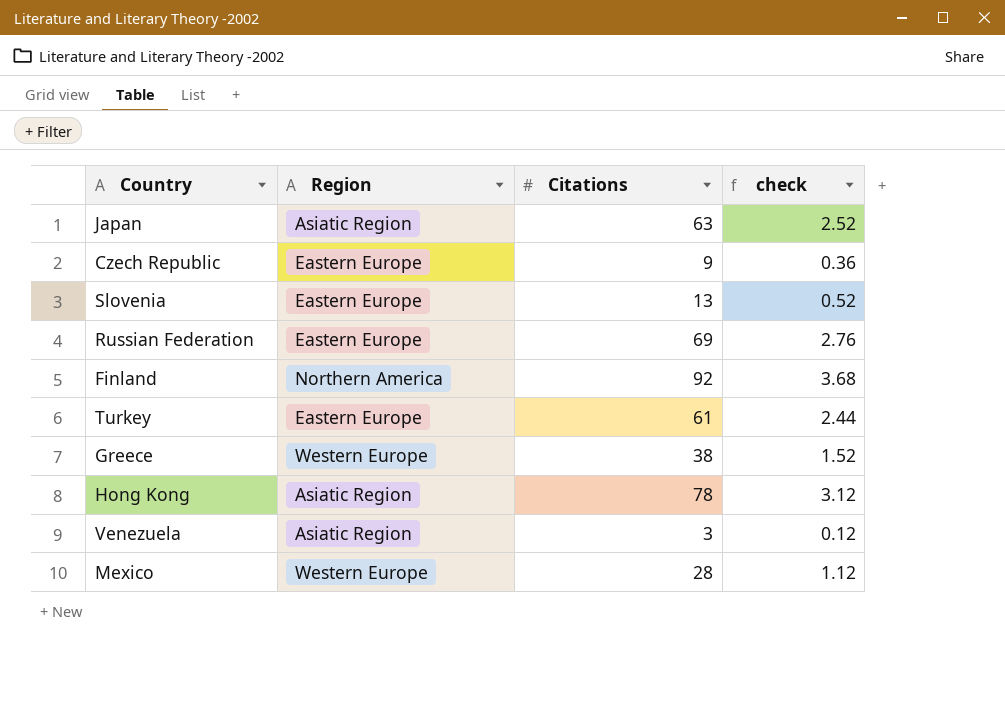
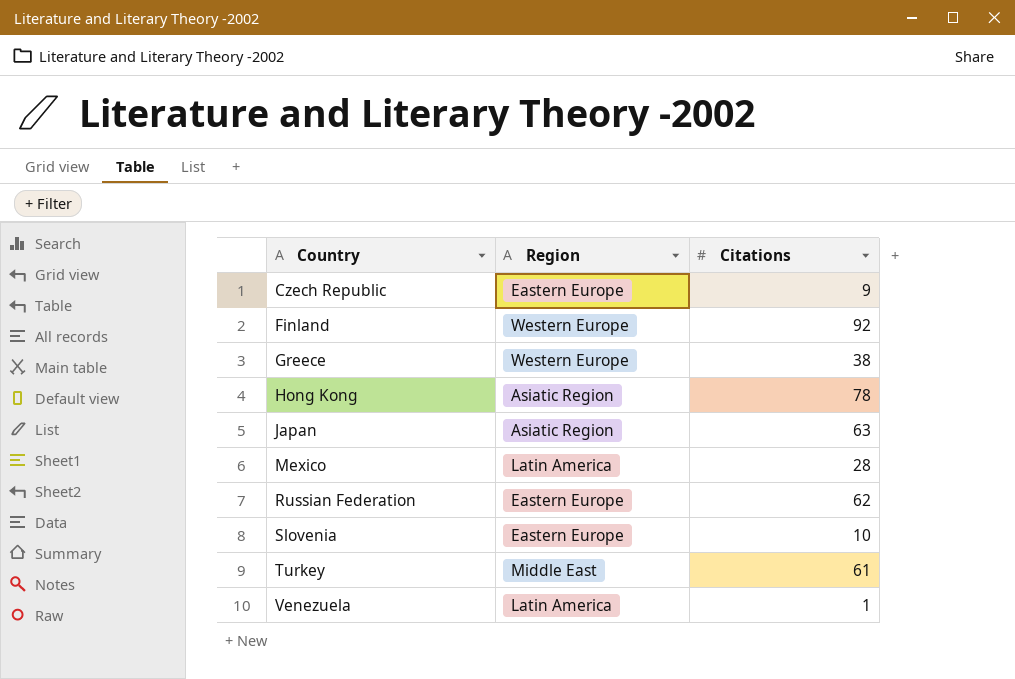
row order: none -> Country ascending
column check | formula: [Citations] * 0.04 -> none
Finland | Region: Northern America -> Western Europe
Mexico | Region: Western Europe -> Latin America
Russian Federation | Citations: 69 -> 62
Slovenia | Citations: 13 -> 10
Turkey | Region: Eastern Europe -> Middle East
Venezuela | Region: Asiatic Region -> Latin America
Venezuela | Citations: 3 -> 1

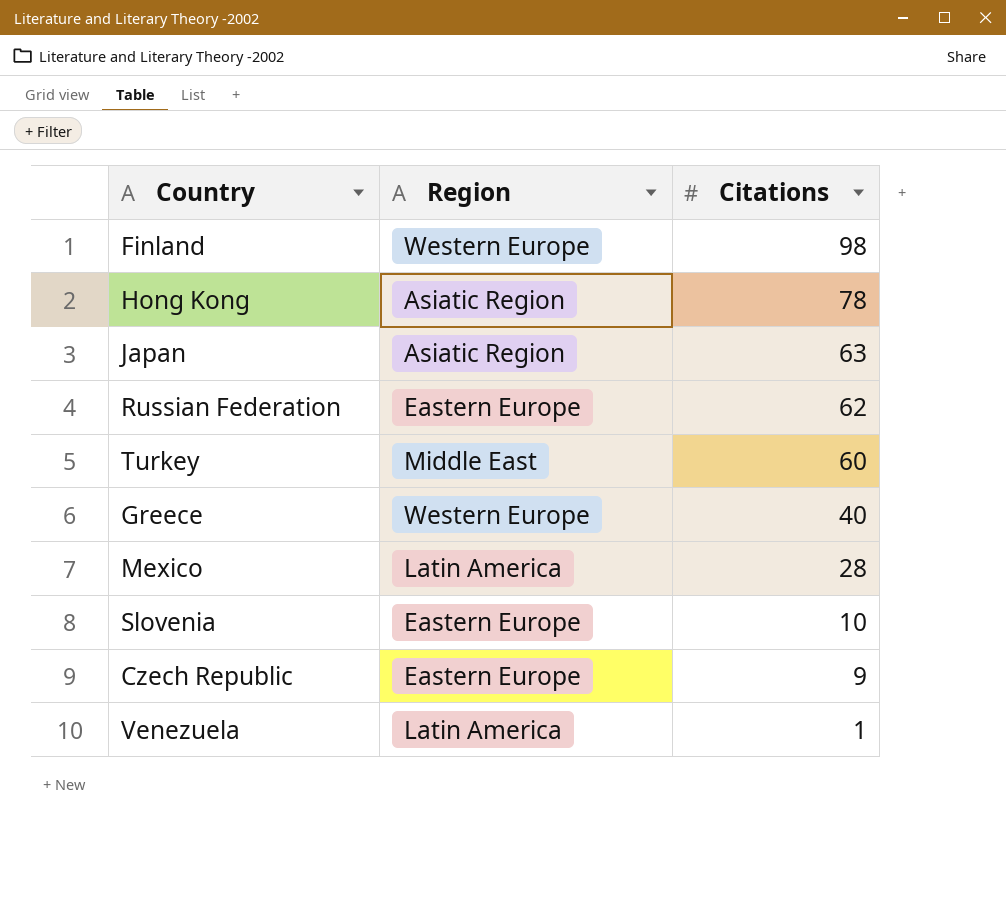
row order: Country ascending -> Citations descending
Finland | Citations: 92 -> 98
Turkey | Citations: 61 -> 60
Greece | Citations: 38 -> 40

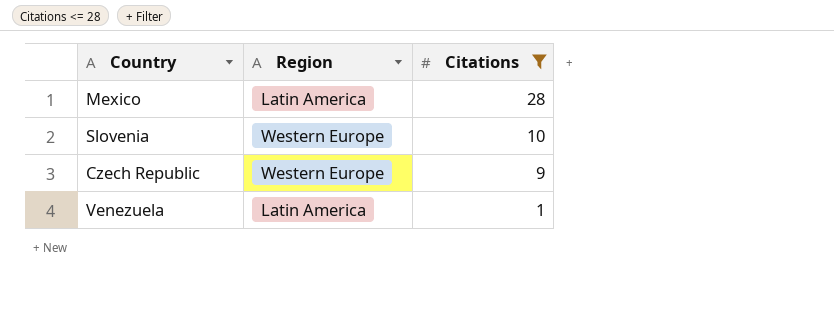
filter: none -> Citations <= 28
Slovenia | Region: Eastern Europe -> Western Europe
Czech Republic | Region: Eastern Europe -> Western Europe

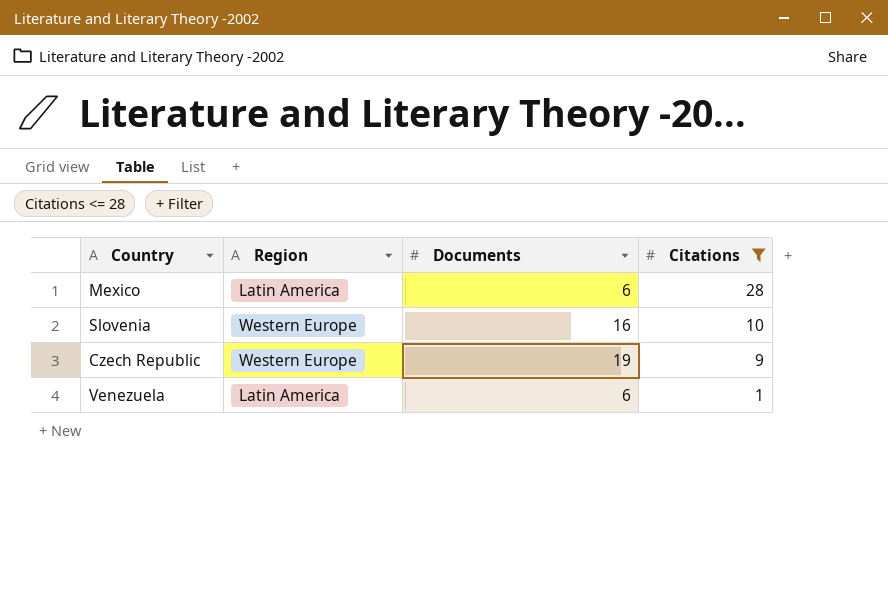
column Documents | position: none -> 3

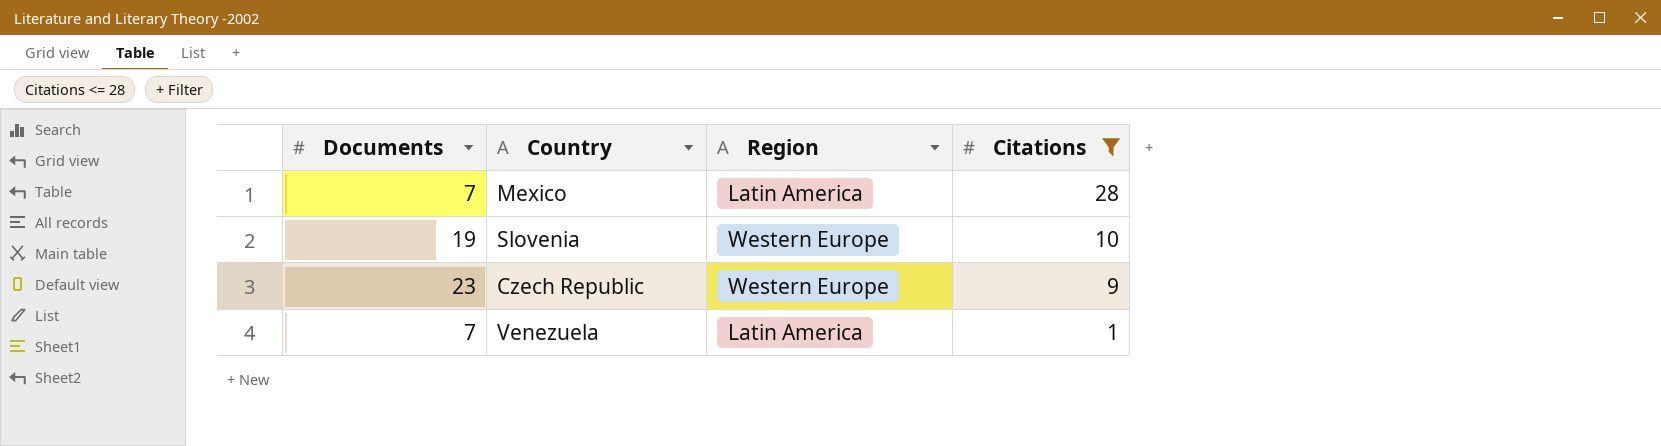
column Documents | position: 3 -> 1
Mexico | Documents: 6 -> 7
Slovenia | Documents: 16 -> 19
Czech Republic | Documents: 19 -> 23
Venezuela | Documents: 6 -> 7

